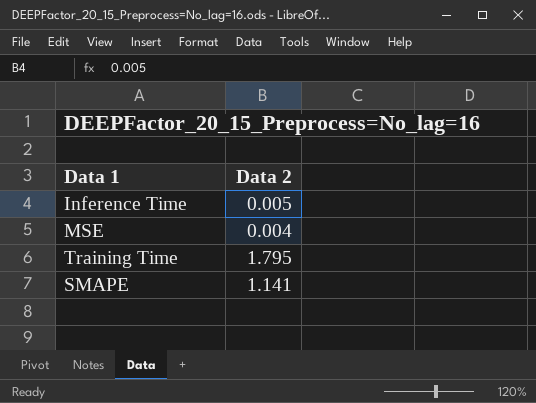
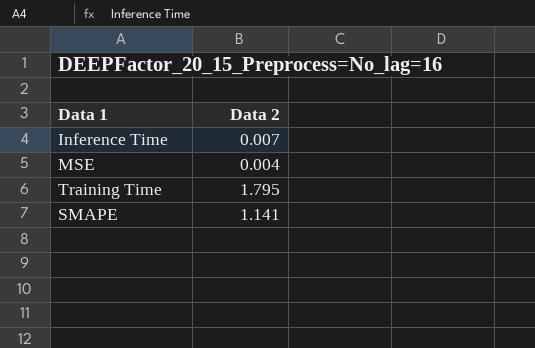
Inference Time | Data 2: 0.005 -> 0.007

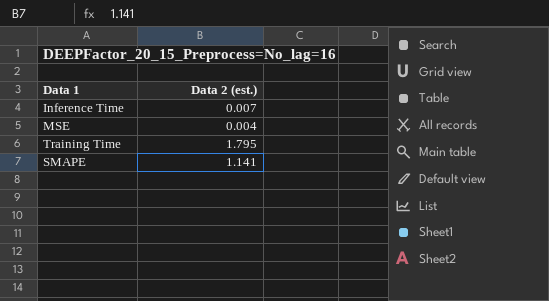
column name: Data 2 -> Data 2 (est.)

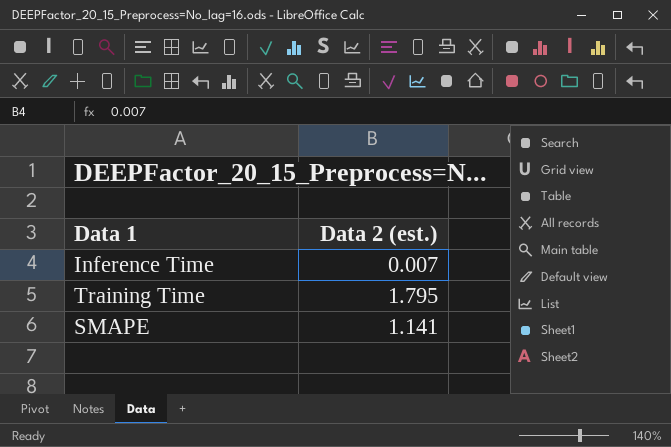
row MSE: 0.004 -> none

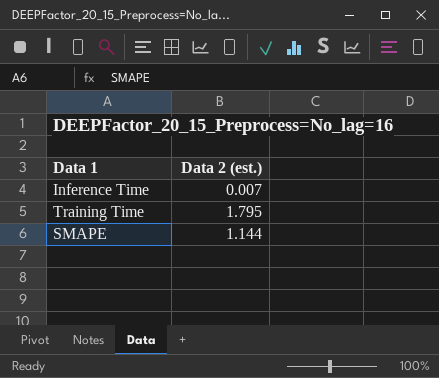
SMAPE | Data 2 (est.): 1.141 -> 1.144

